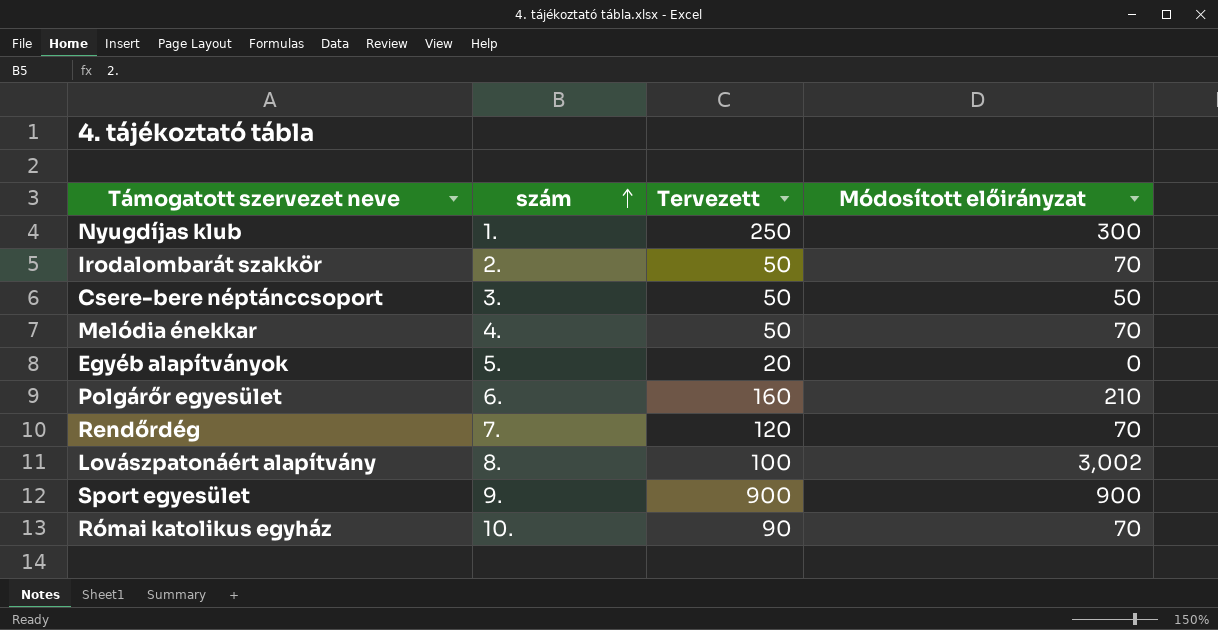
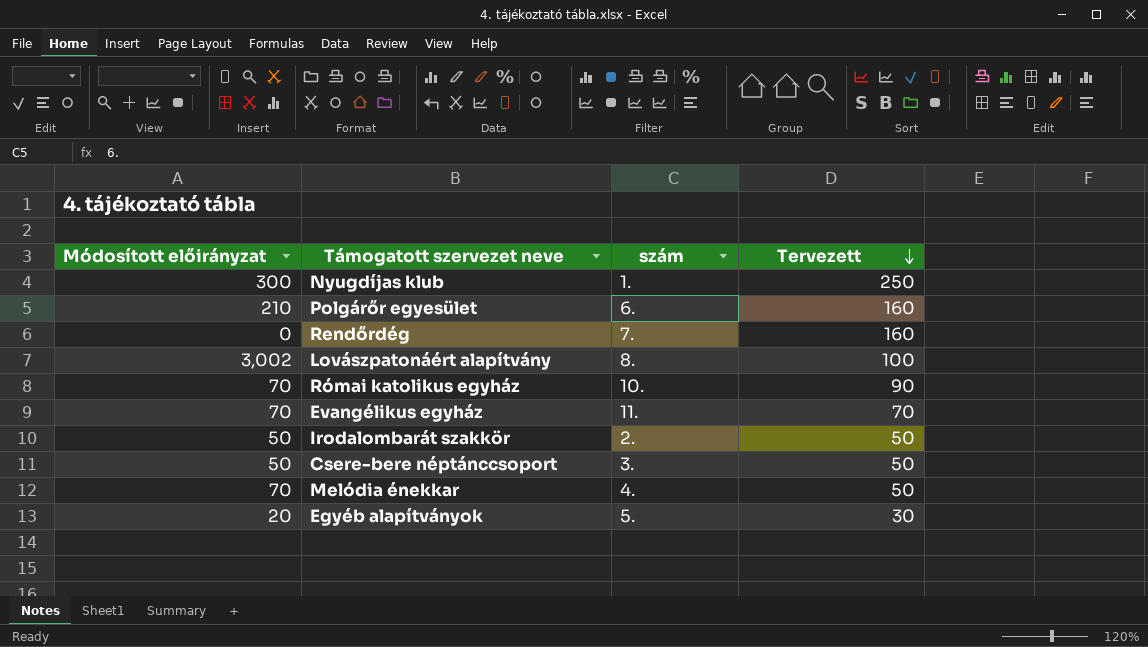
row order: szám ascending -> Tervezett descending
column Módosított előirányzat | position: 4 -> 1
row Sport egyesület: 9. | 900 | 900 -> none
Rendőrdég | Módosított előirányzat: 70 -> 0
Rendőrdég | Tervezett: 120 -> 160
row Evangélikus egyház: none -> 70 | 11. | 70
Irodalombarát szakkör | Módosított előirányzat: 70 -> 50
Egyéb alapítványok | Módosított előirányzat: 0 -> 20
Egyéb alapítványok | Tervezett: 20 -> 30

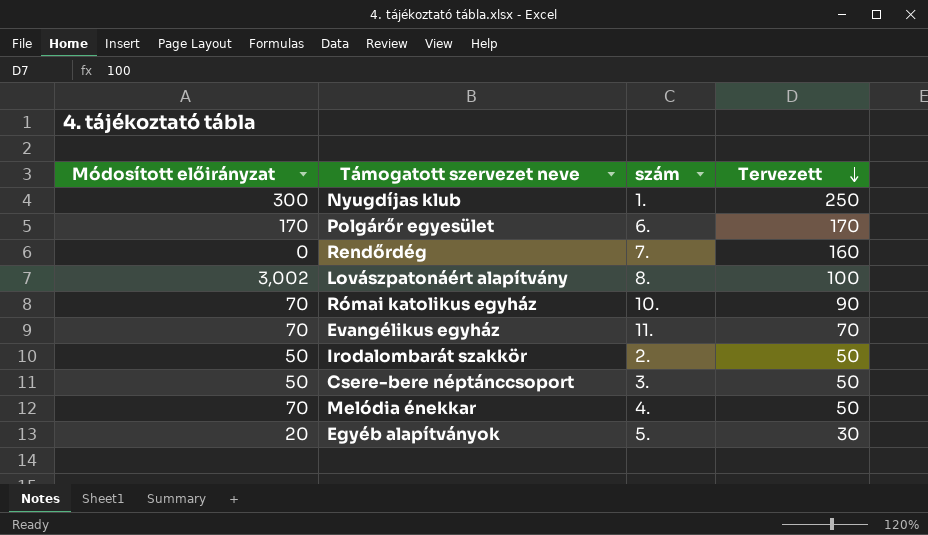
Polgárőr egyesület | Módosított előirányzat: 210 -> 170
Polgárőr egyesület | Tervezett: 160 -> 170

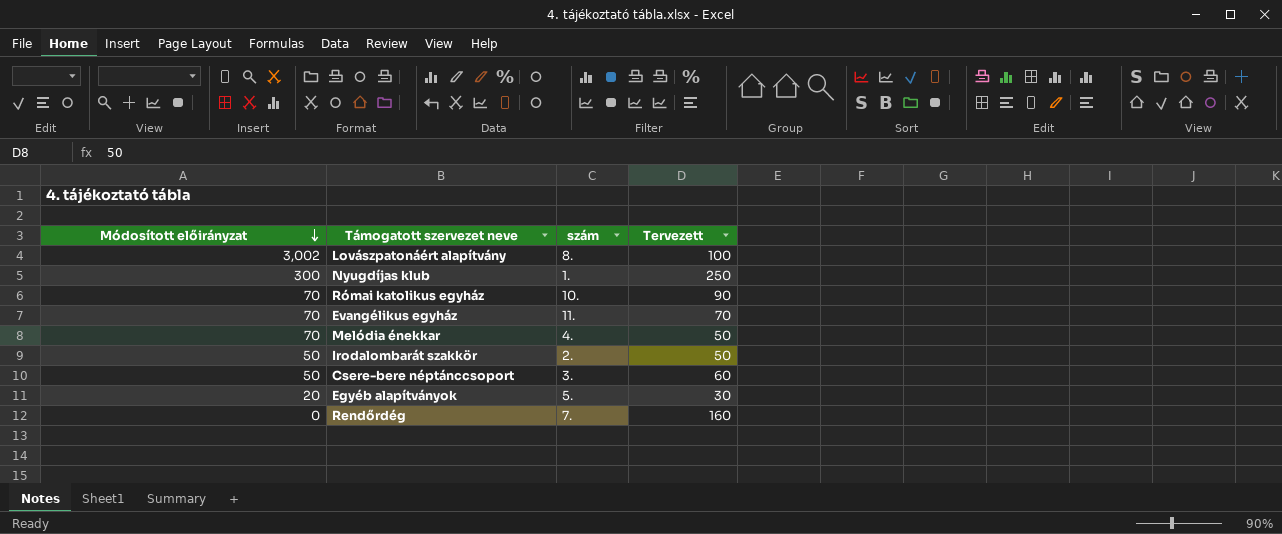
row order: Tervezett descending -> Módosított előirányzat descending
row Polgárőr egyesület: 170 | 6. | 170 -> none
Csere-bere néptánccsoport | Tervezett: 50 -> 60

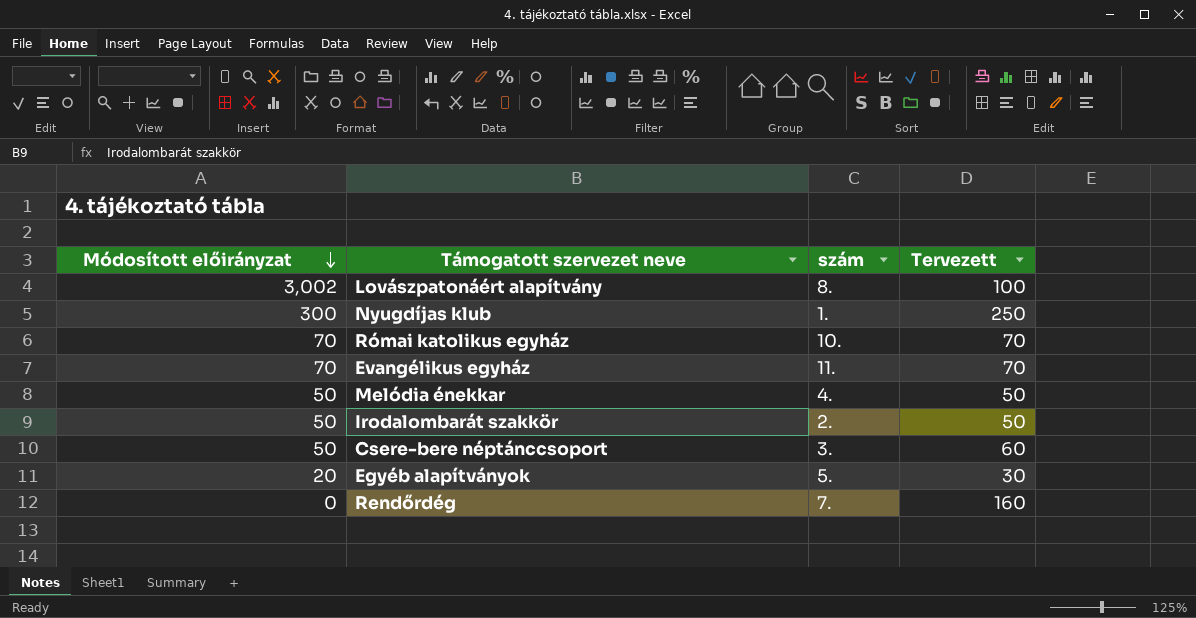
Római katolikus egyház | Tervezett: 90 -> 70
Melódia énekkar | Módosított előirányzat: 70 -> 50

